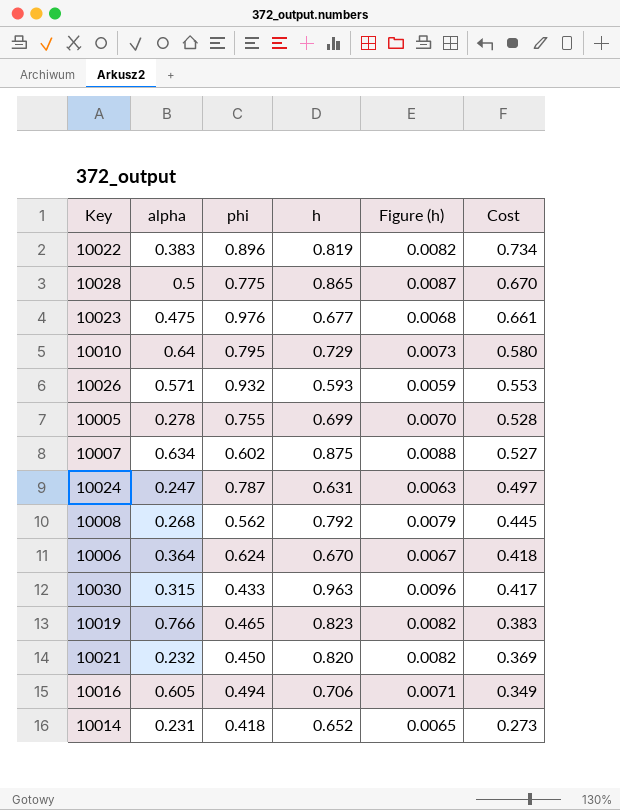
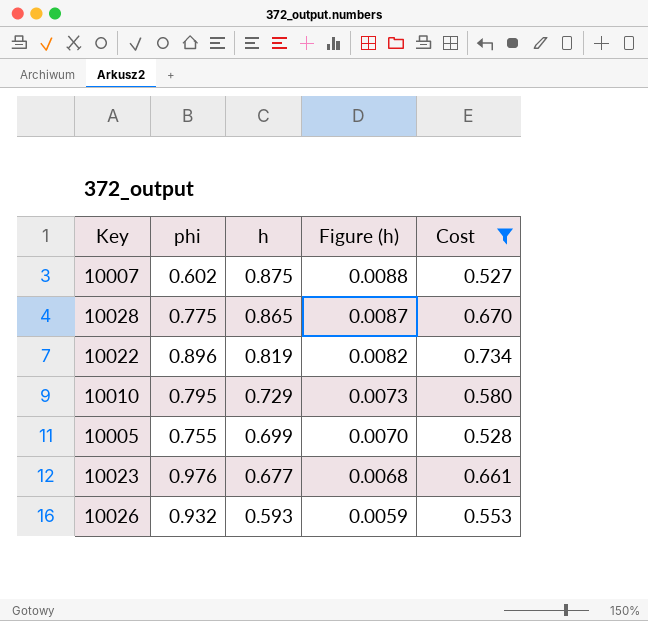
filter: none -> Cost >= 0.527
row order: Cost descending -> h descending
column alpha | position: 2 -> none

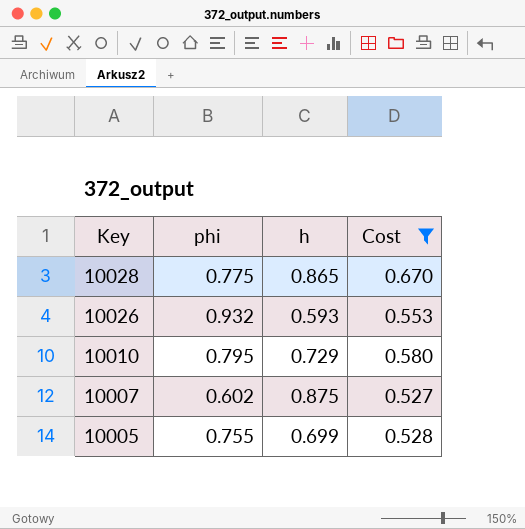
row order: h descending -> Key descending
column Figure (h) | formula: [h] * 0.01 -> none
row 10022: 0.896 | 0.819 | 0.0082 | 0.734 -> none
row 10023: 0.976 | 0.677 | 0.0068 | 0.661 -> none

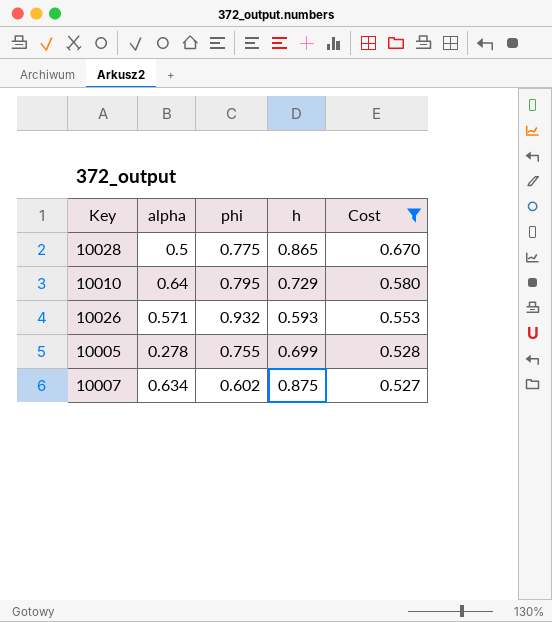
row order: Key descending -> Cost descending
column alpha | position: none -> 2

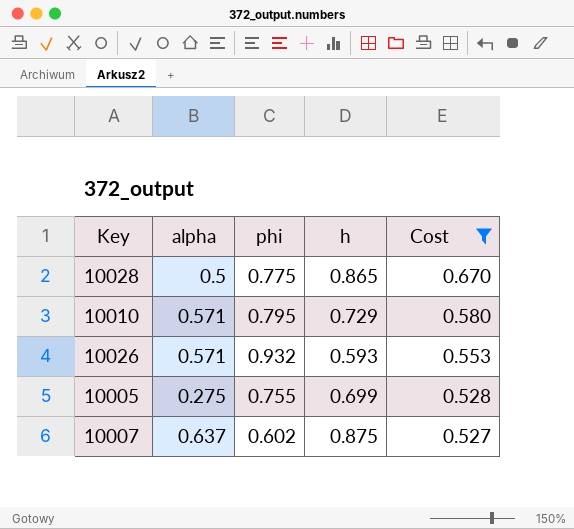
10010 | alpha: 0.64 -> 0.571
10005 | alpha: 0.278 -> 0.275
10007 | alpha: 0.634 -> 0.637

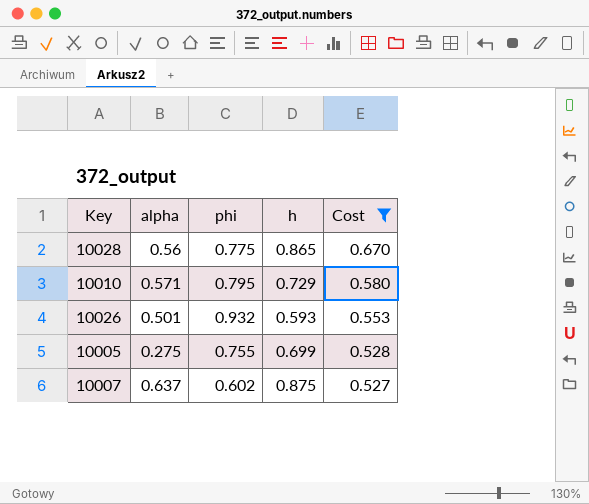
10028 | alpha: 0.5 -> 0.56
10026 | alpha: 0.571 -> 0.501

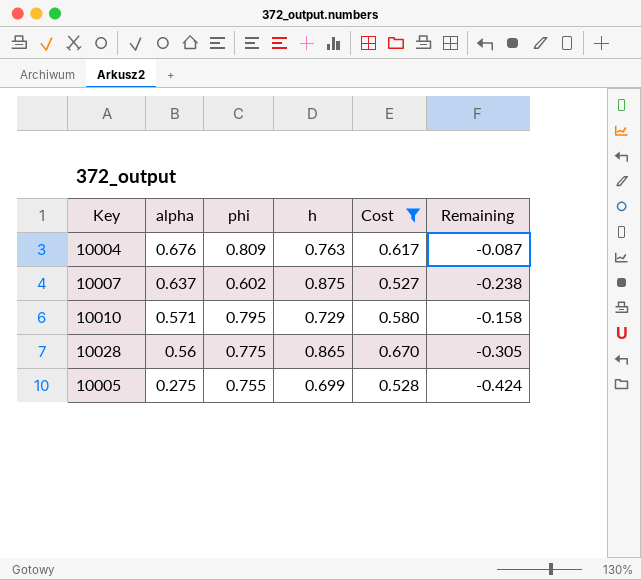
row order: Cost descending -> alpha descending
column Remaining | formula: none -> [alpha] - [h]
row 10026: 0.501 | 0.932 | 0.593 | 0.553 -> none
row 10004: none -> 0.676 | 0.809 | 0.763 | 0.617 | -0.087

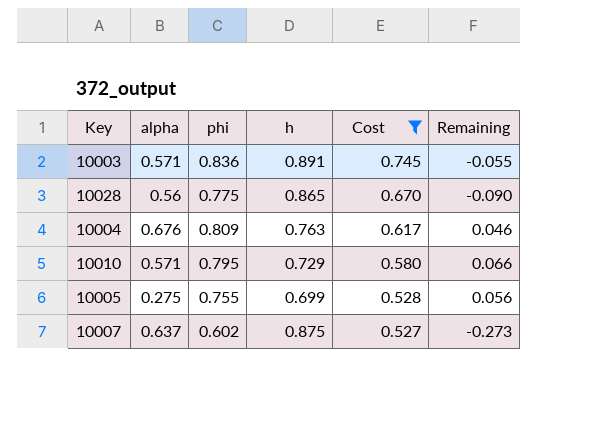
row order: alpha descending -> Cost descending
column Remaining | formula: [alpha] - [h] -> [phi] - [h]
row 10003: none -> 0.571 | 0.836 | 0.891 | 0.745 | -0.055

